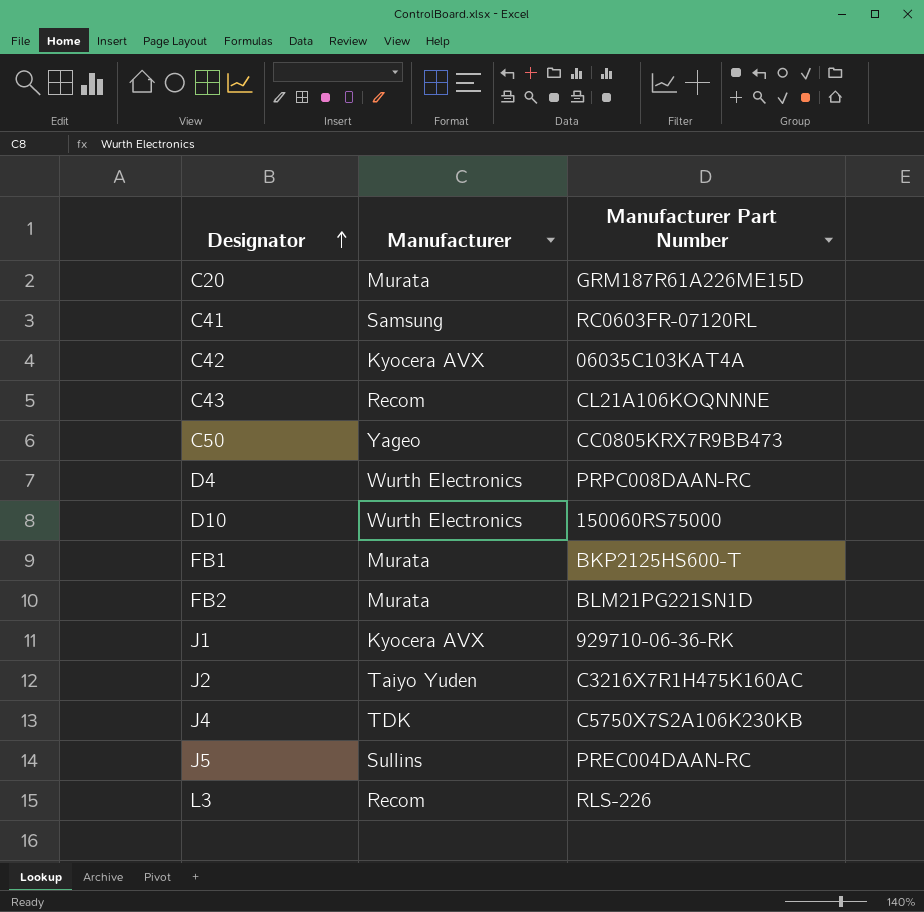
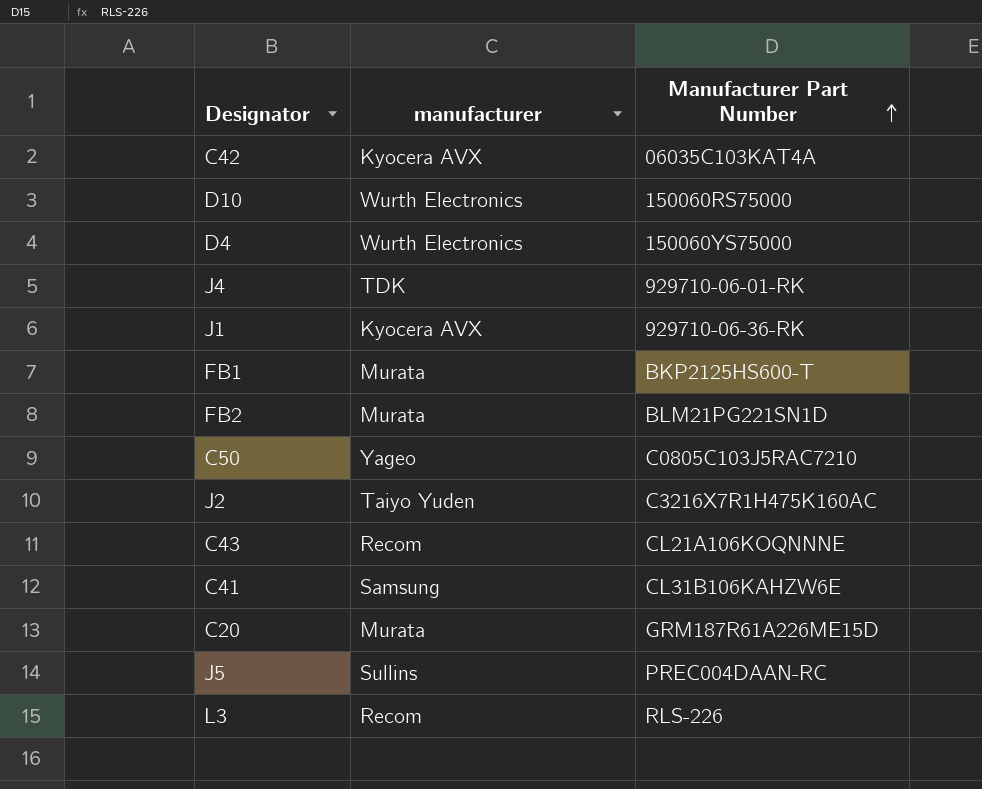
row order: Designator ascending -> Manufacturer Part Number ascending
column name: Manufacturer -> manufacturer
D4 | Manufacturer Part Number: PRPC008DAAN-RC -> 150060YS75000
J4 | Manufacturer Part Number: C5750X7S2A106K230KB -> 929710-06-01-RK
C50 | Manufacturer Part Number: CC0805KRX7R9BB473 -> C0805C103J5RAC7210
C41 | Manufacturer Part Number: RC0603FR-07120RL -> CL31B106KAHZW6E

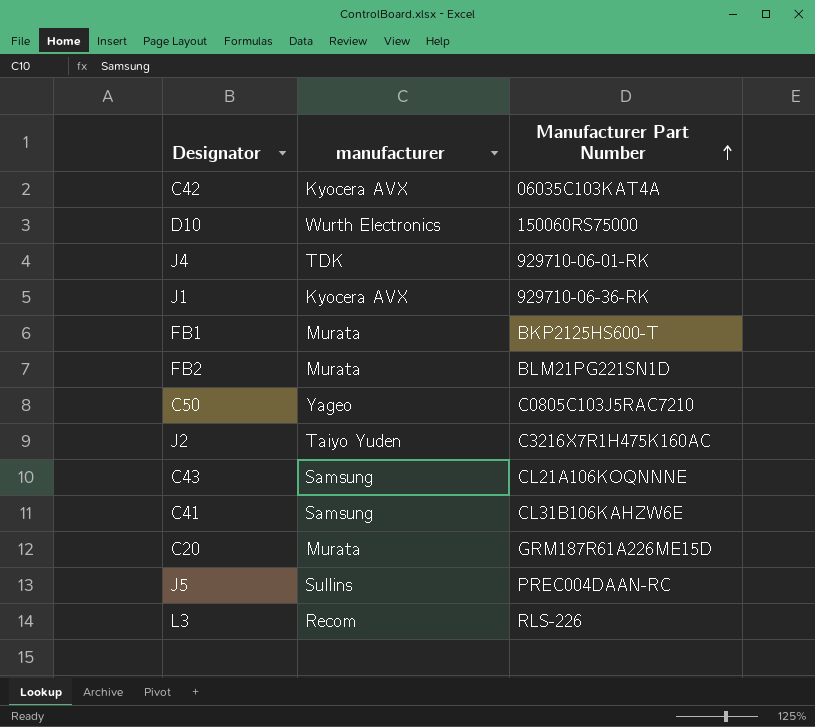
row D4: Wurth Electronics | 150060YS75000 -> none
C43 | manufacturer: Recom -> Samsung

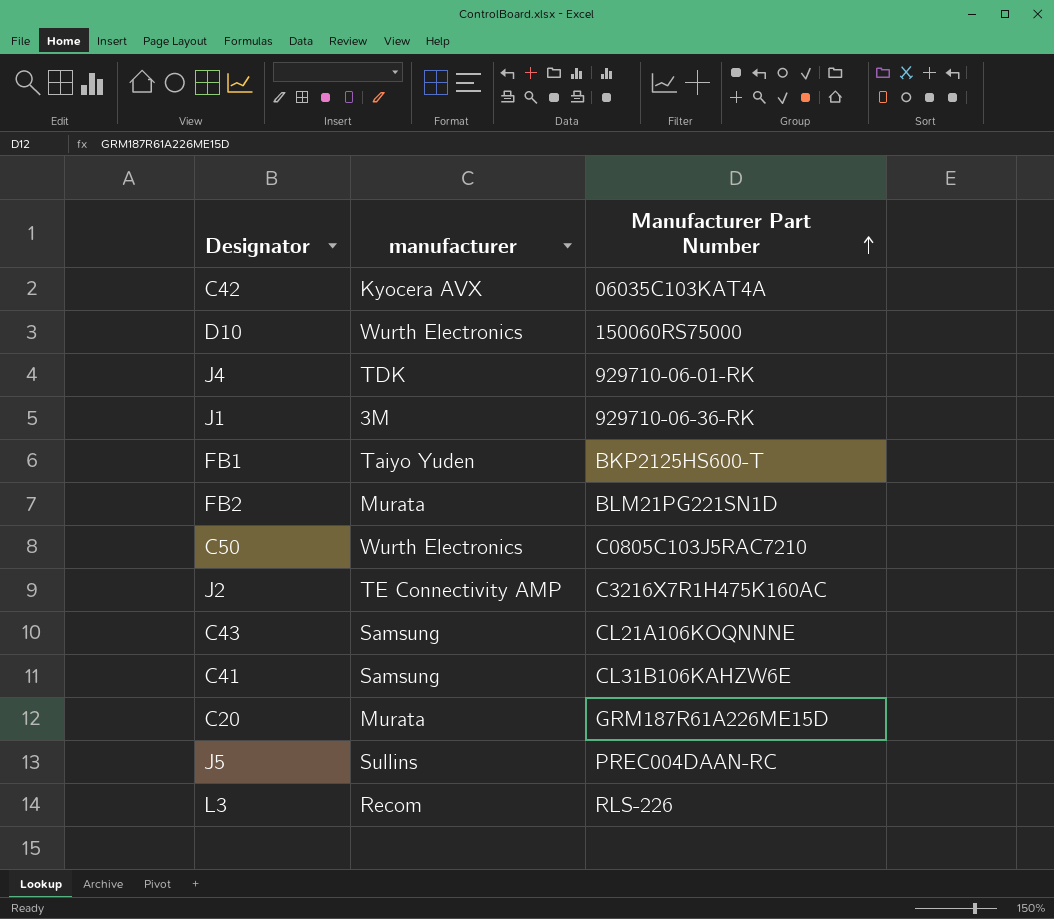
J1 | manufacturer: Kyocera AVX -> 3M
FB1 | manufacturer: Murata -> Taiyo Yuden
C50 | manufacturer: Yageo -> Wurth Electronics
J2 | manufacturer: Taiyo Yuden -> TE Connectivity AMP

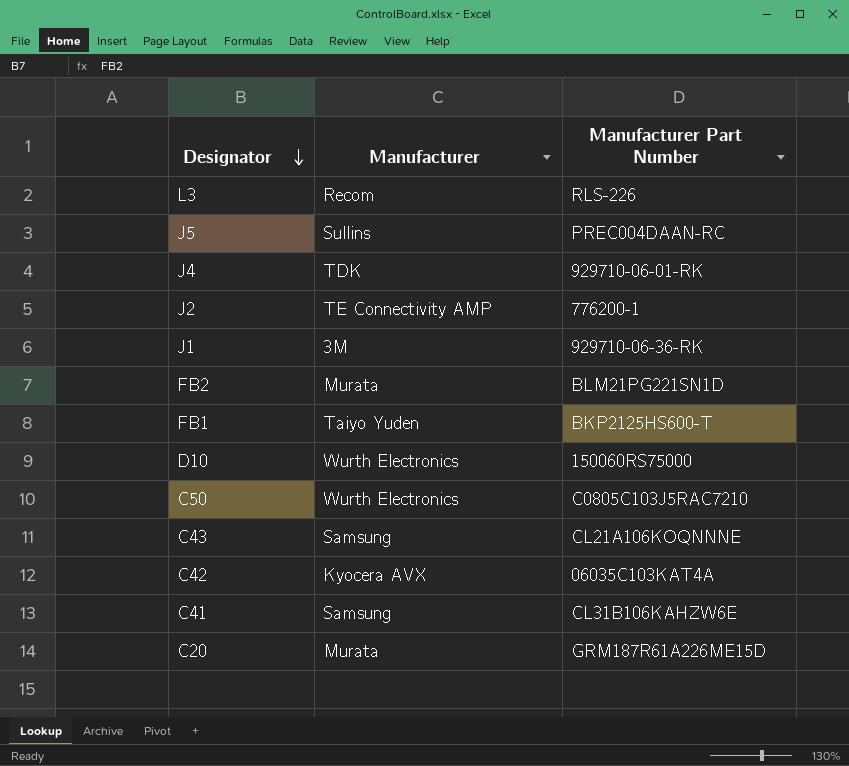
row order: Manufacturer Part Number ascending -> Designator descending
column name: manufacturer -> Manufacturer
J2 | Manufacturer Part Number: C3216X7R1H475K160AC -> 776200-1

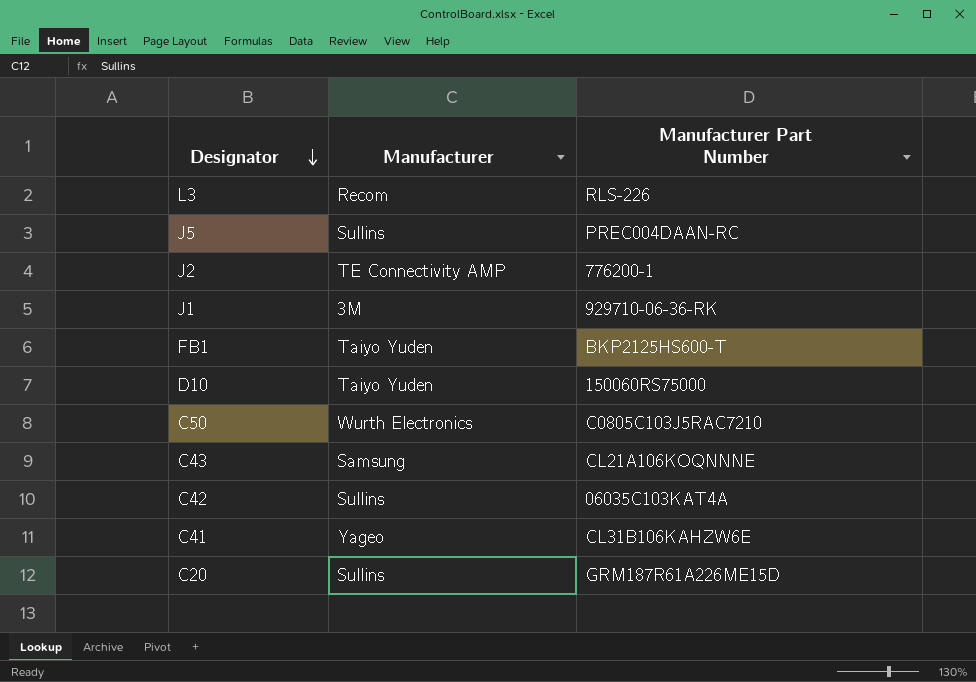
row J4: TDK | 929710-06-01-RK -> none
row FB2: Murata | BLM21PG221SN1D -> none
D10 | Manufacturer: Wurth Electronics -> Taiyo Yuden
C42 | Manufacturer: Kyocera AVX -> Sullins
C41 | Manufacturer: Samsung -> Yageo
C20 | Manufacturer: Murata -> Sullins

